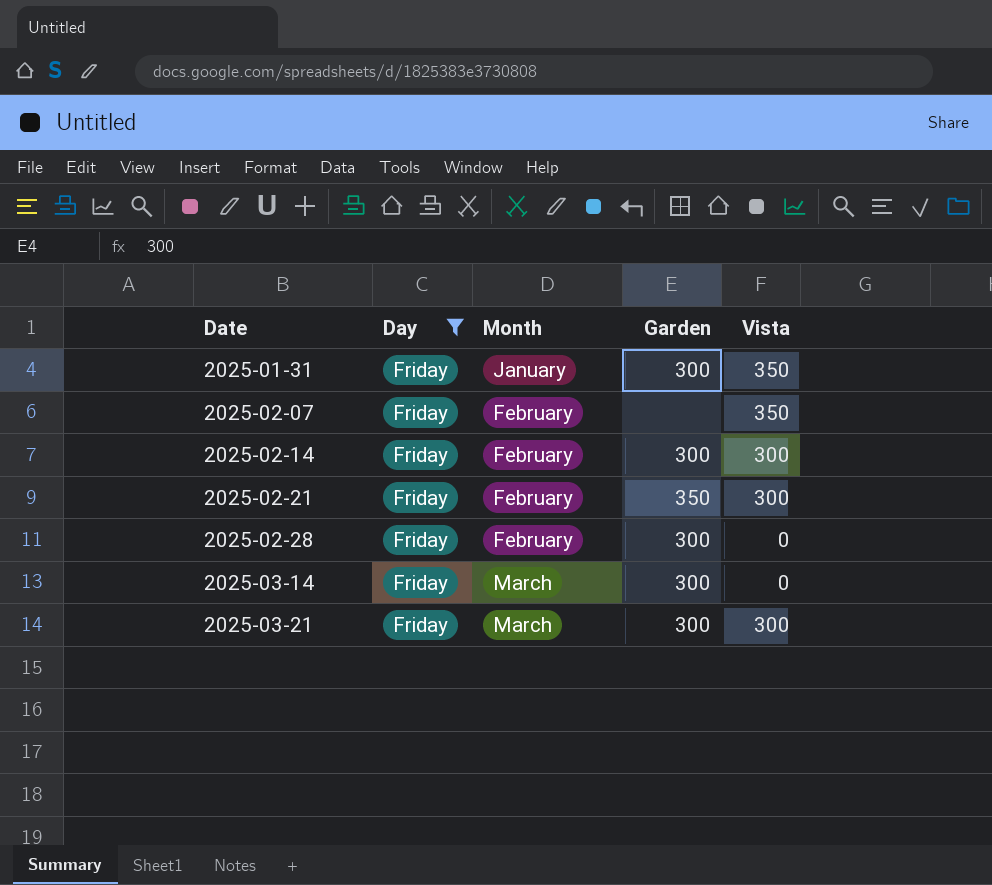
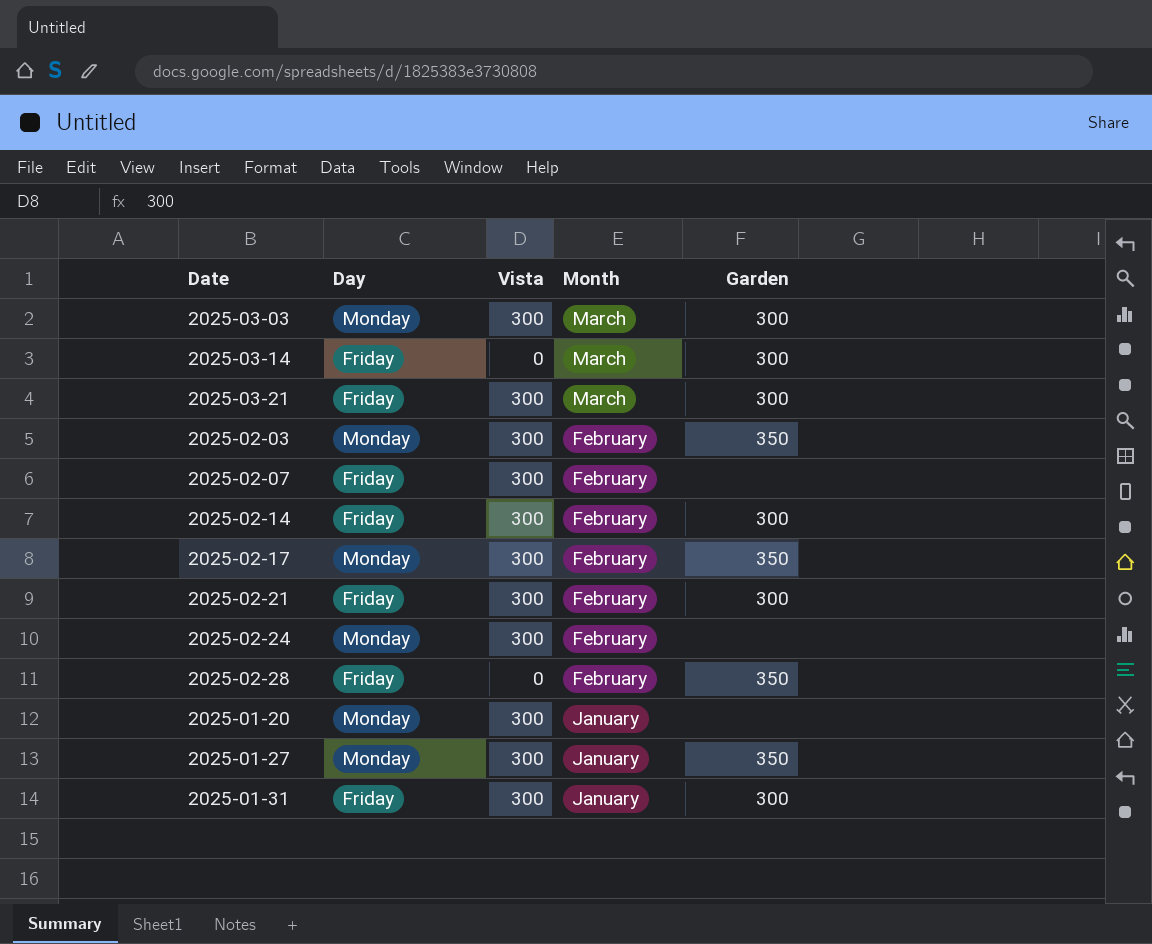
filter: Day = Friday -> none
row order: Date ascending -> Month descending
column Vista | position: 5 -> 3
2025-02-07 | Vista: 350 -> 300
2025-02-21 | Garden: 350 -> 300
2025-02-28 | Garden: 300 -> 350
2025-01-31 | Vista: 350 -> 300

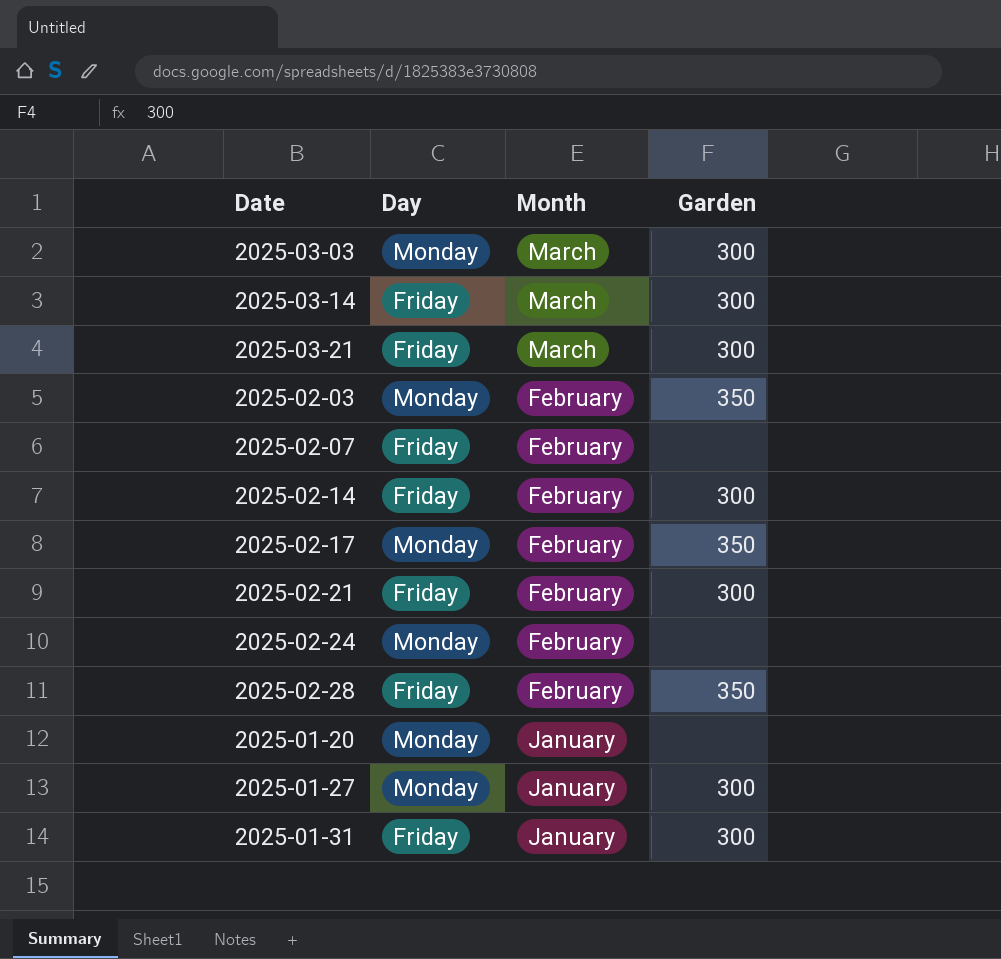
column Vista | position: 3 -> none
2025-01-27 | Garden: 350 -> 300

